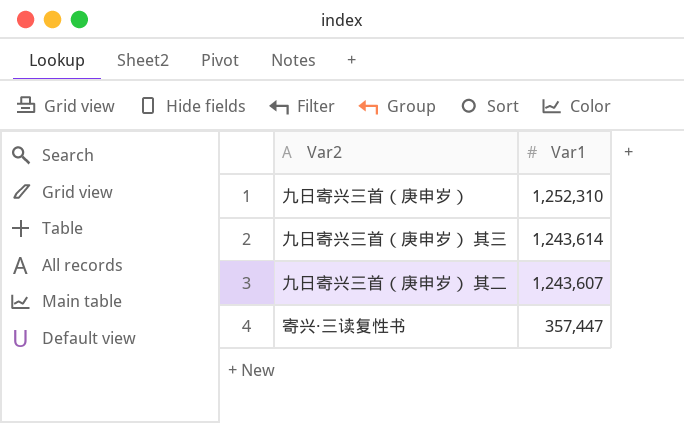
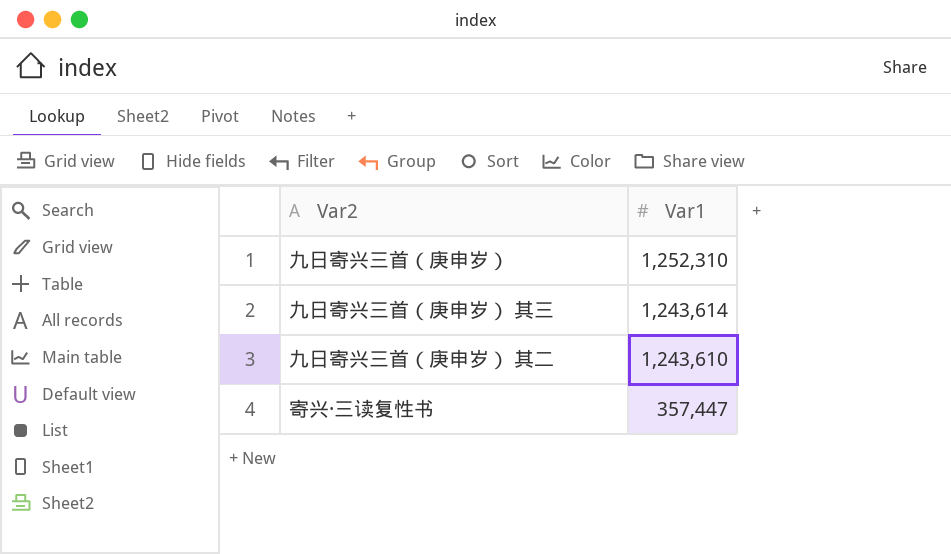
九日寄兴三首（庚申岁） 其二 | Var1: 1,243,607 -> 1,243,610

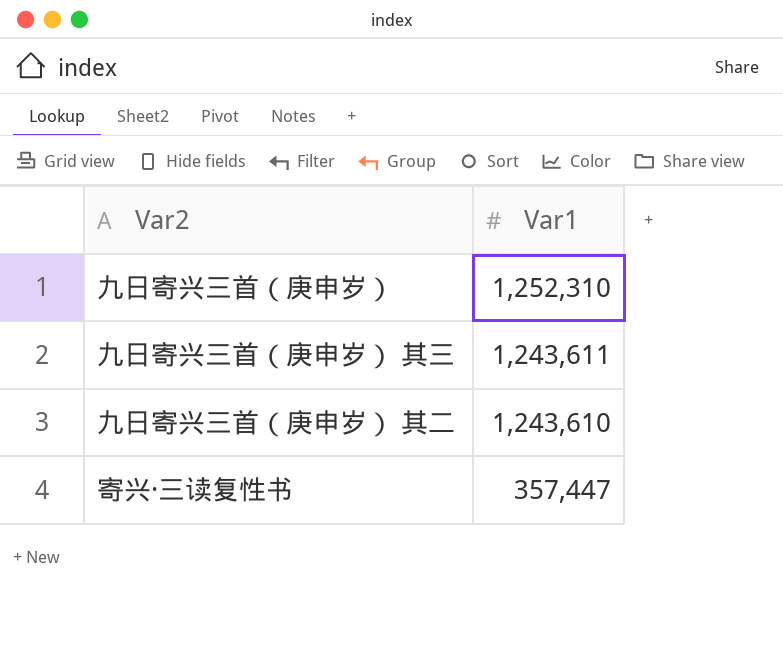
九日寄兴三首（庚申岁） 其三 | Var1: 1,243,614 -> 1,243,611

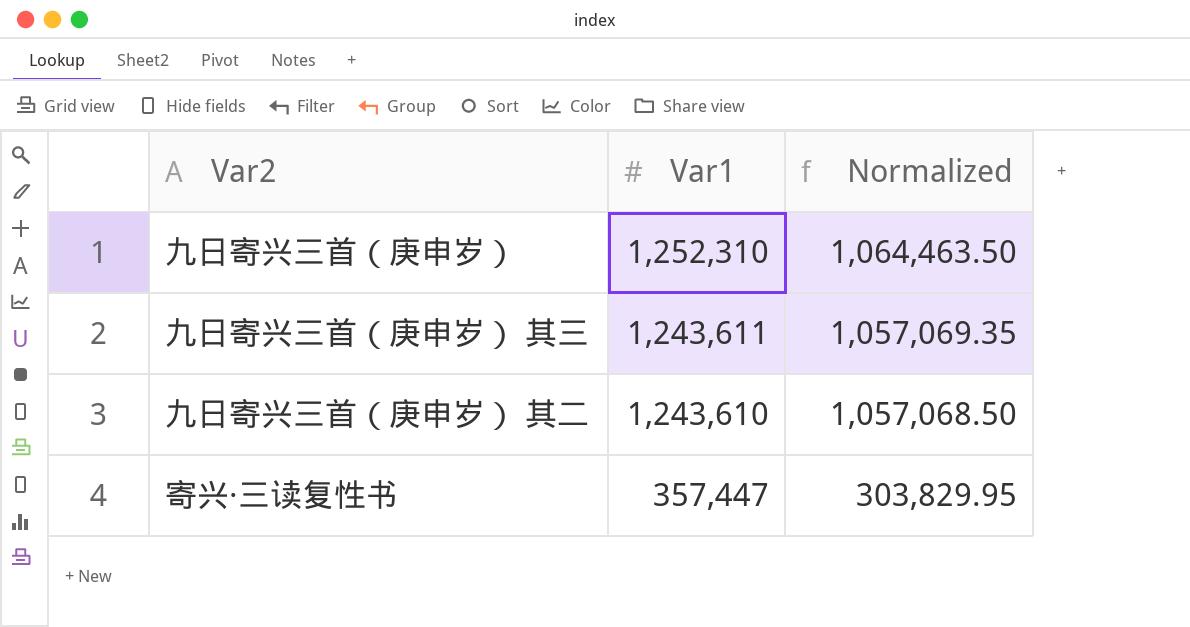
column Normalized | formula: none -> [Var1] * 0.85

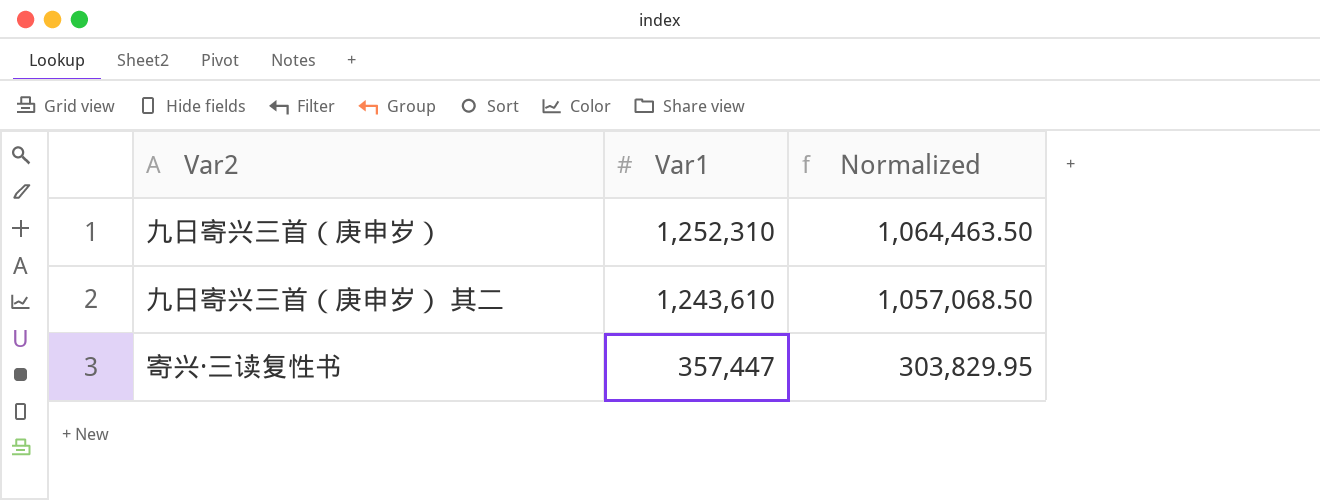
row 九日寄兴三首（庚申岁） 其三: 1,243,611 | 1,057,069.35 -> none

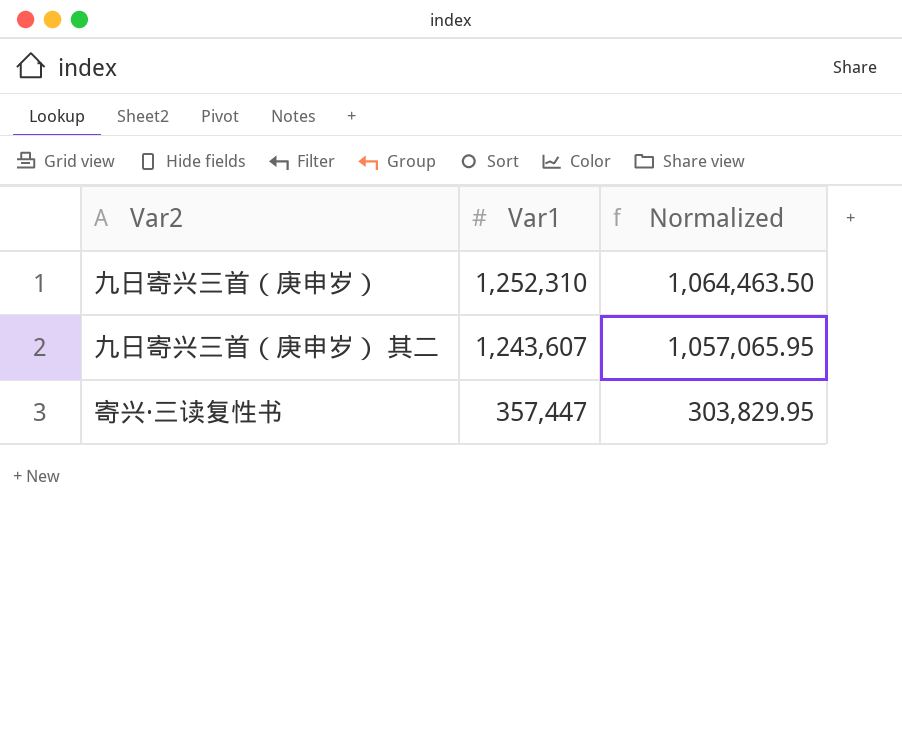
九日寄兴三首（庚申岁） 其二 | Var1: 1,243,610 -> 1,243,607
九日寄兴三首（庚申岁） 其二 | Normalized: 1,057,068.50 -> 1,057,065.95

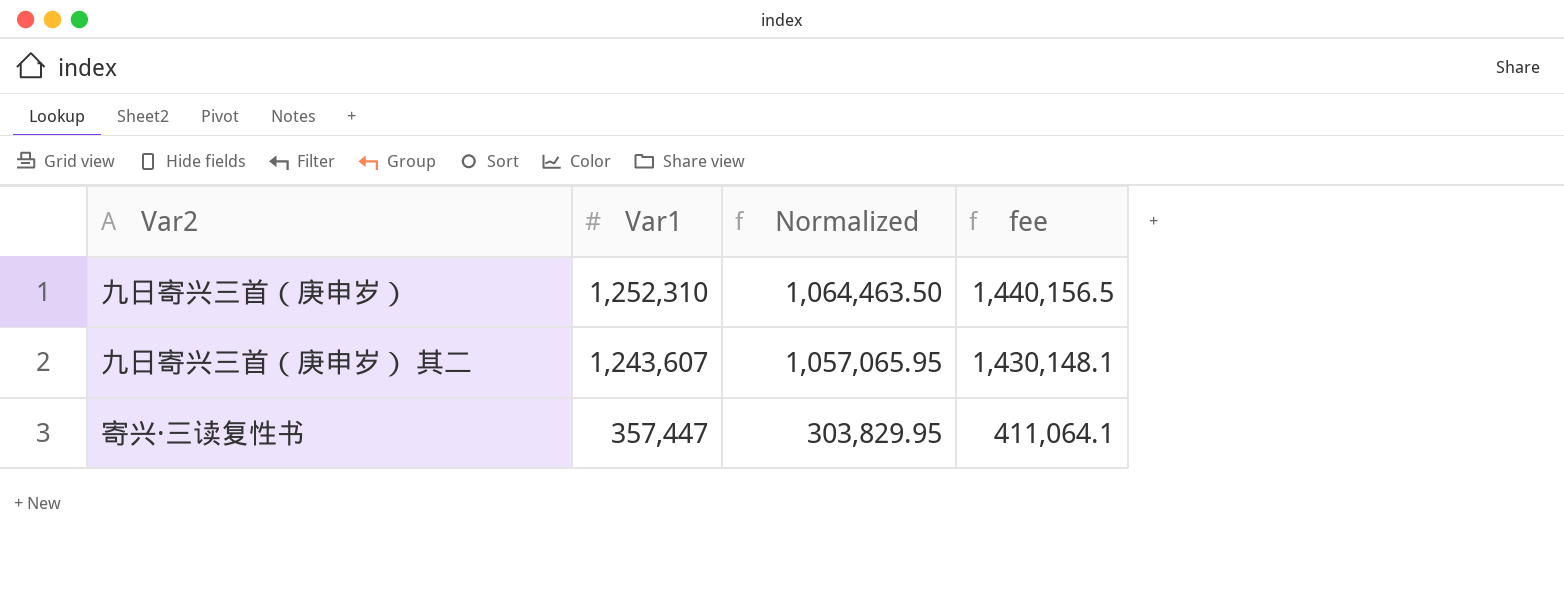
column fee | formula: none -> [Var1] * 1.15

